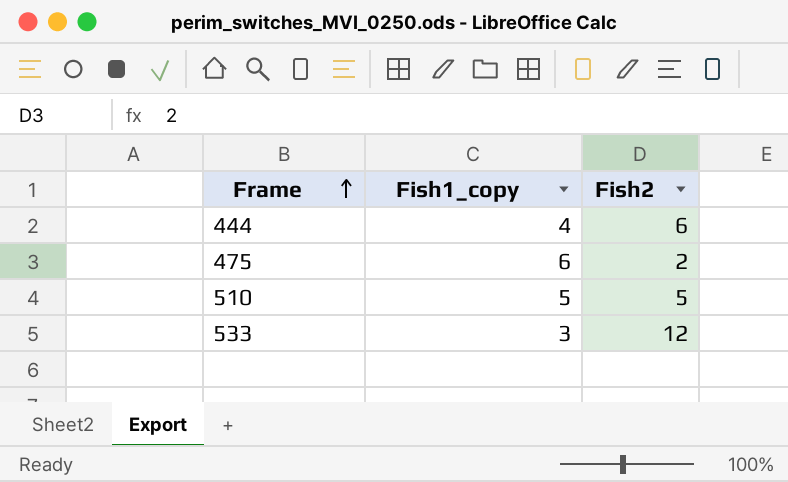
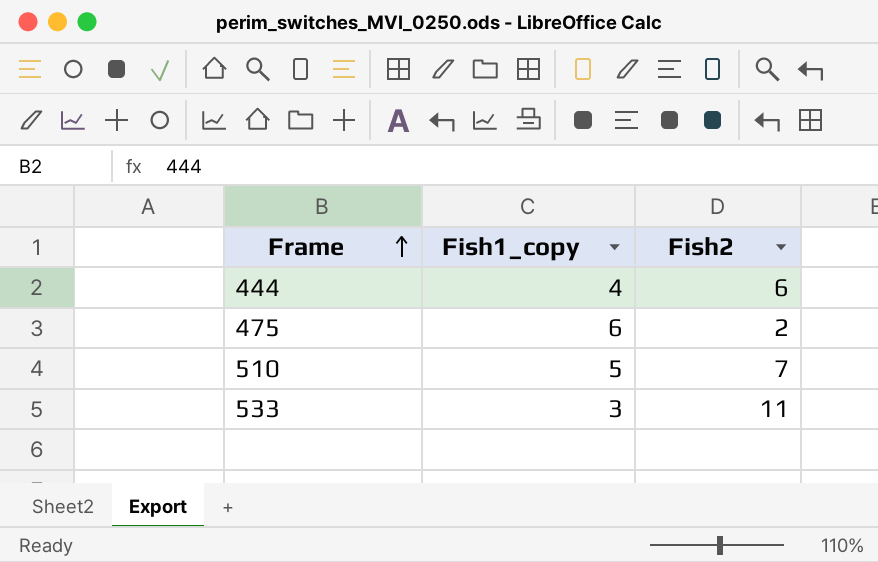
510 | Fish2: 5 -> 7
533 | Fish2: 12 -> 11

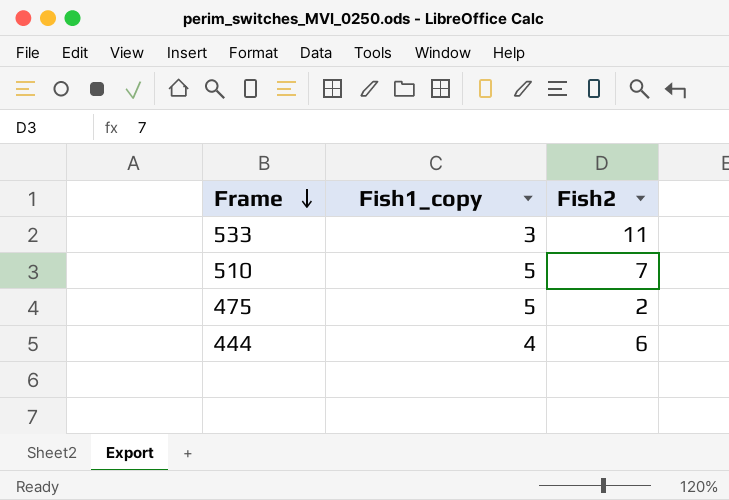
row order: Frame ascending -> Frame descending
475 | Fish1_copy: 6 -> 5

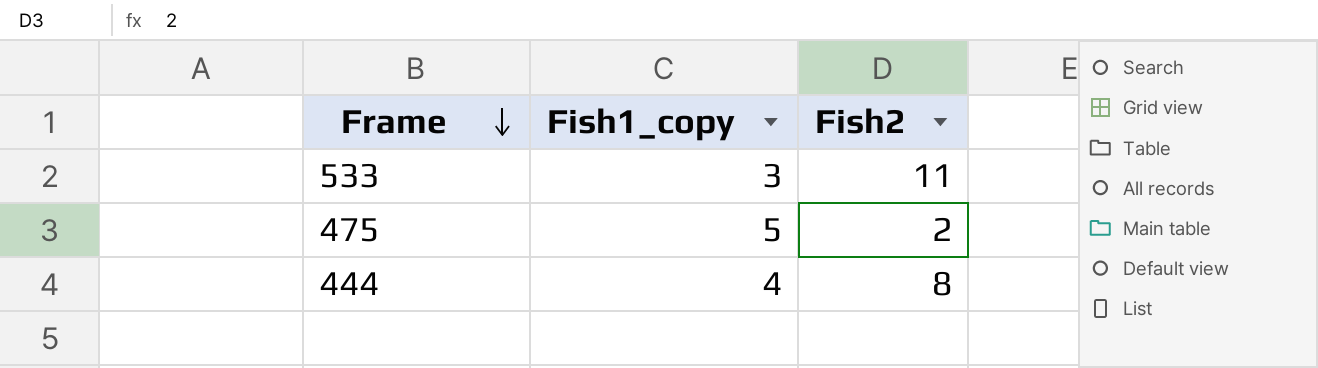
row 510: 5 | 7 -> none
444 | Fish2: 6 -> 8

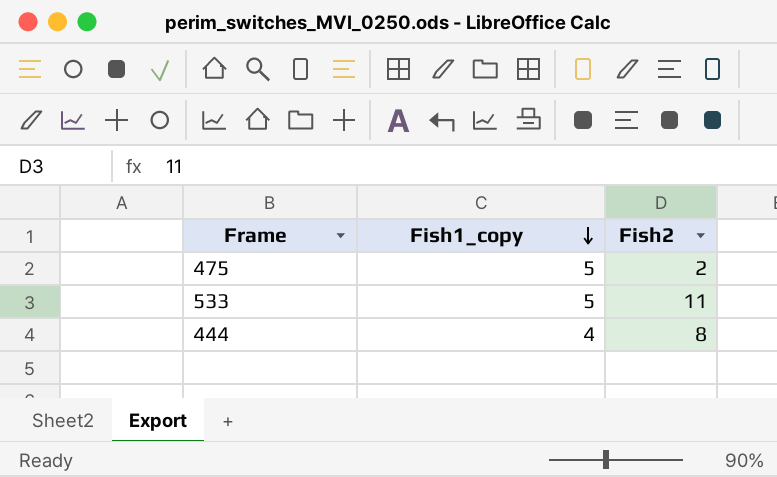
row order: Frame descending -> Fish1_copy descending
533 | Fish1_copy: 3 -> 5

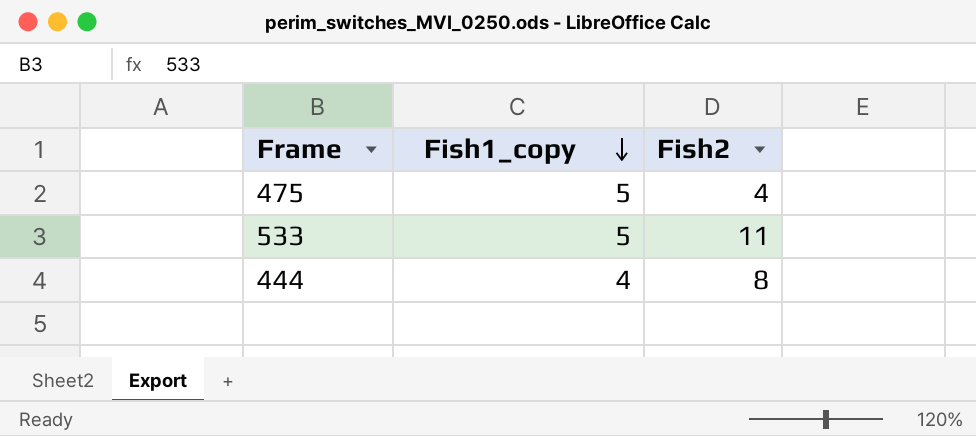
475 | Fish2: 2 -> 4

